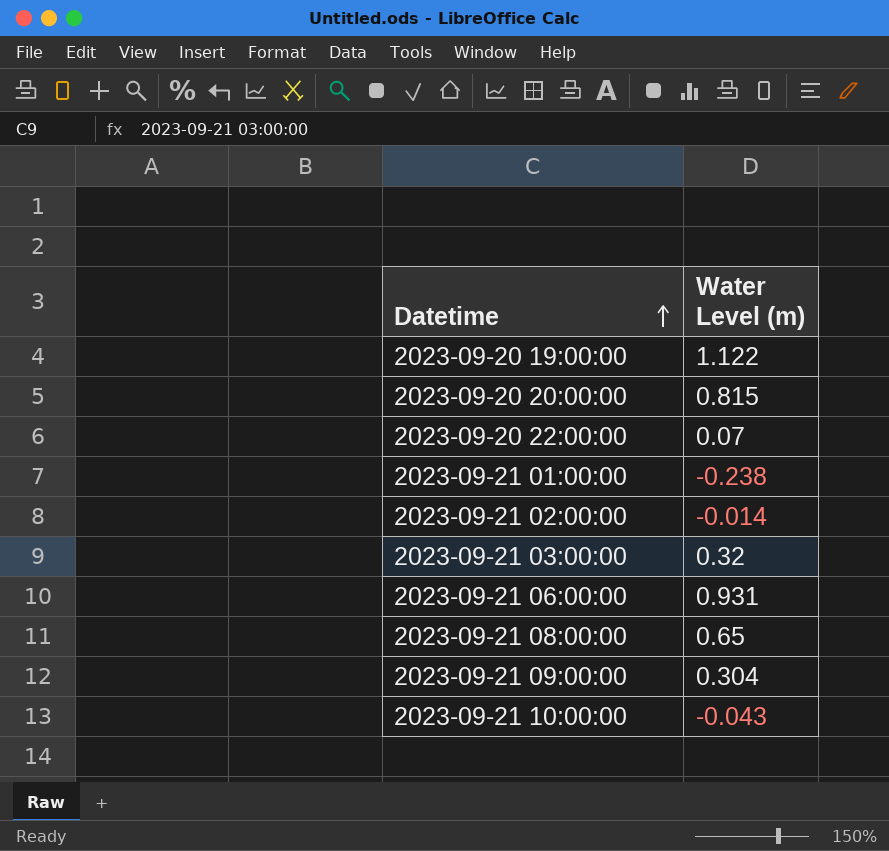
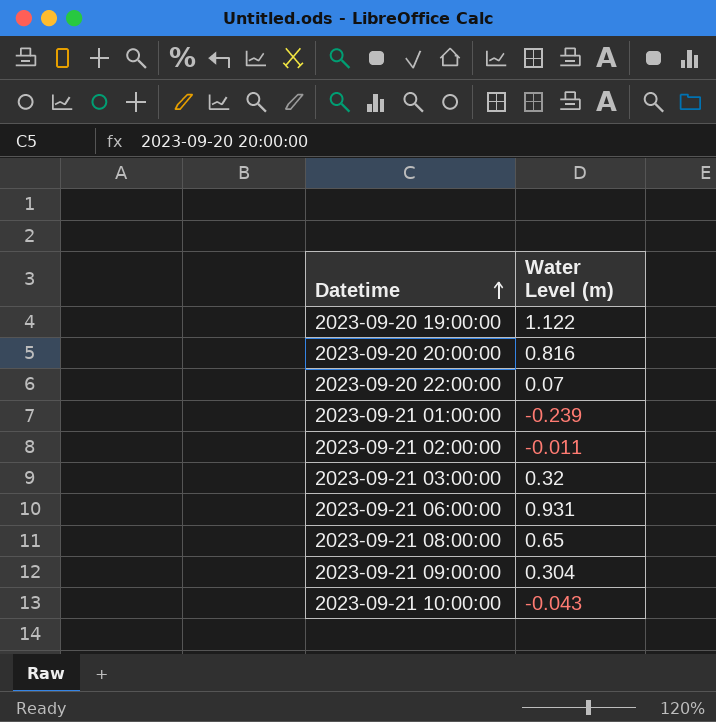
2023-09-20 20:00:00 | Water Level (m): 0.815 -> 0.816
2023-09-21 01:00:00 | Water Level (m): -0.238 -> -0.239
2023-09-21 02:00:00 | Water Level (m): -0.014 -> -0.011

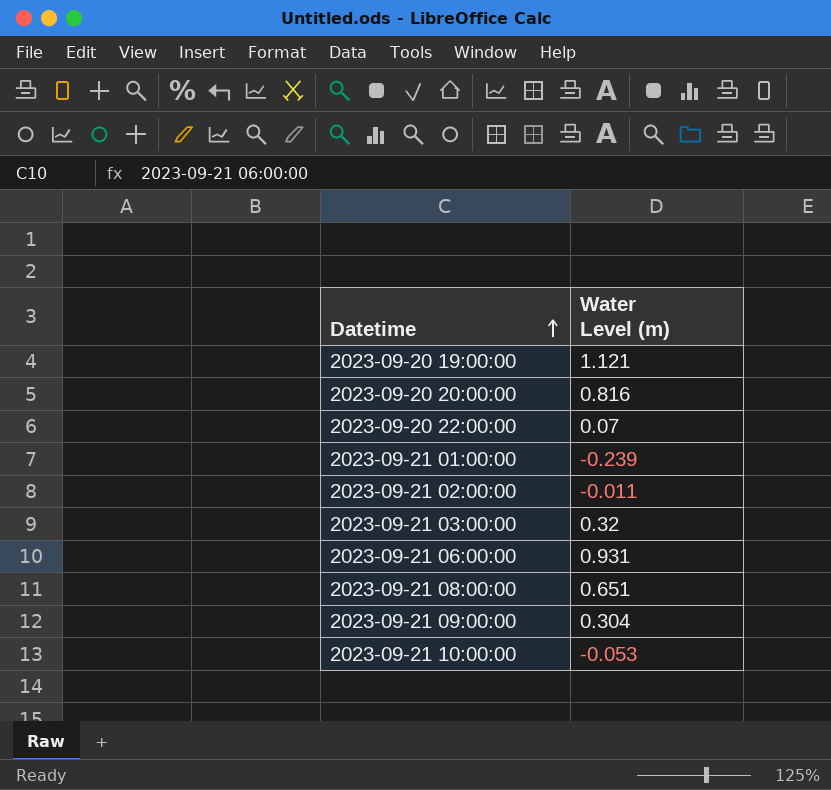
2023-09-20 19:00:00 | Water Level (m): 1.122 -> 1.121
2023-09-21 08:00:00 | Water Level (m): 0.65 -> 0.651
2023-09-21 10:00:00 | Water Level (m): -0.043 -> -0.053

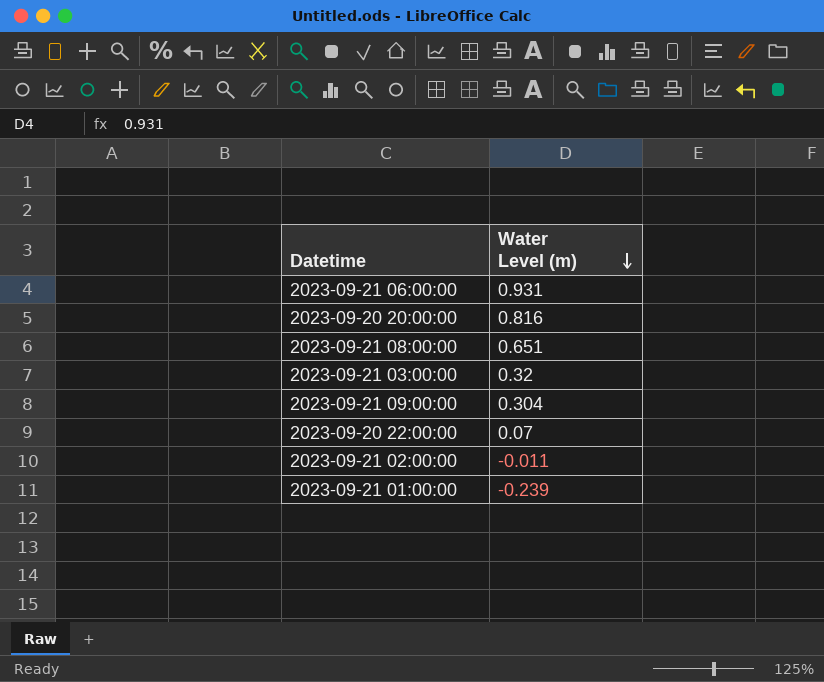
row order: Datetime ascending -> Water Level (m) descending
row 2023-09-20 19:00:00: 1.121 -> none
row 2023-09-21 10:00:00: -0.053 -> none

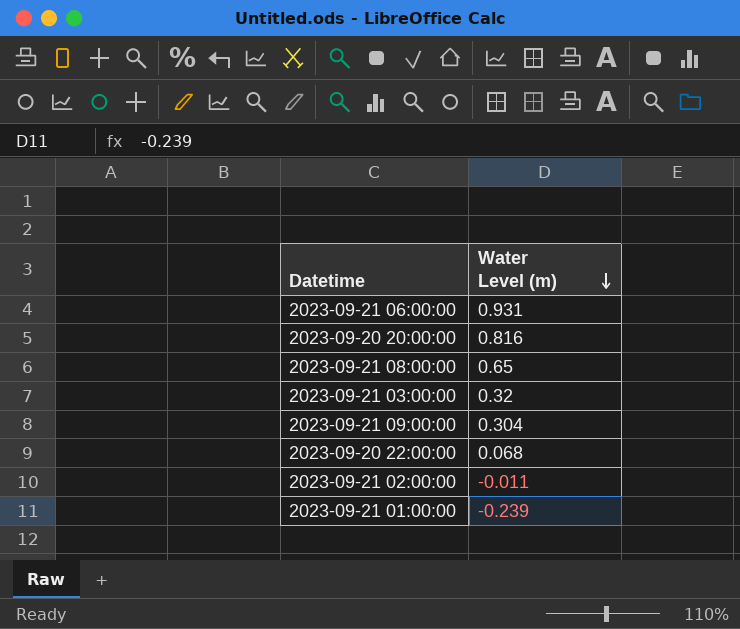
2023-09-21 08:00:00 | Water Level (m): 0.651 -> 0.65
2023-09-20 22:00:00 | Water Level (m): 0.07 -> 0.068

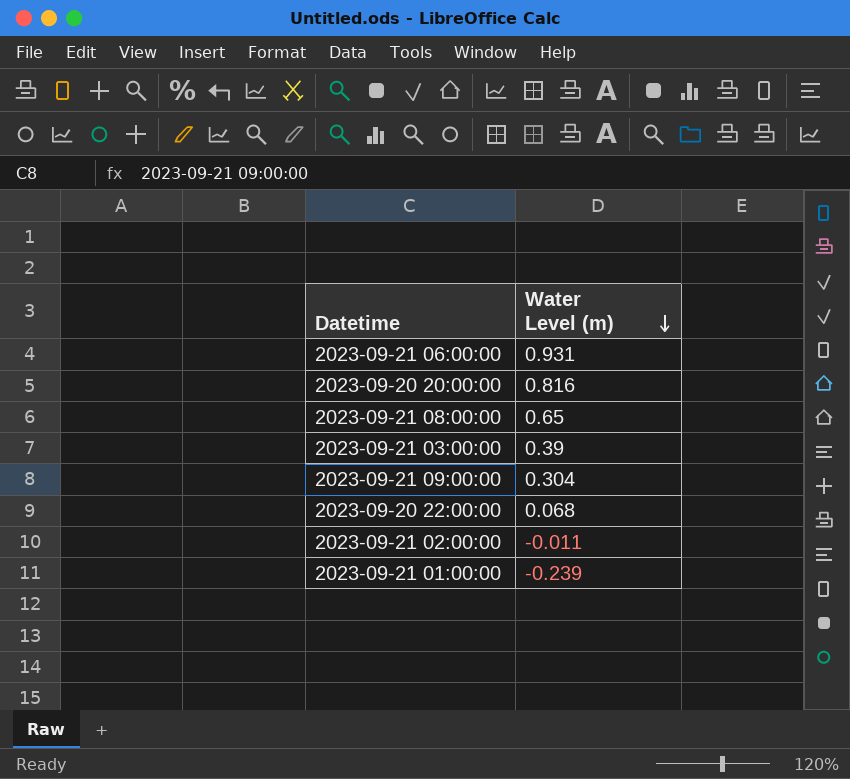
2023-09-21 03:00:00 | Water Level (m): 0.32 -> 0.39

